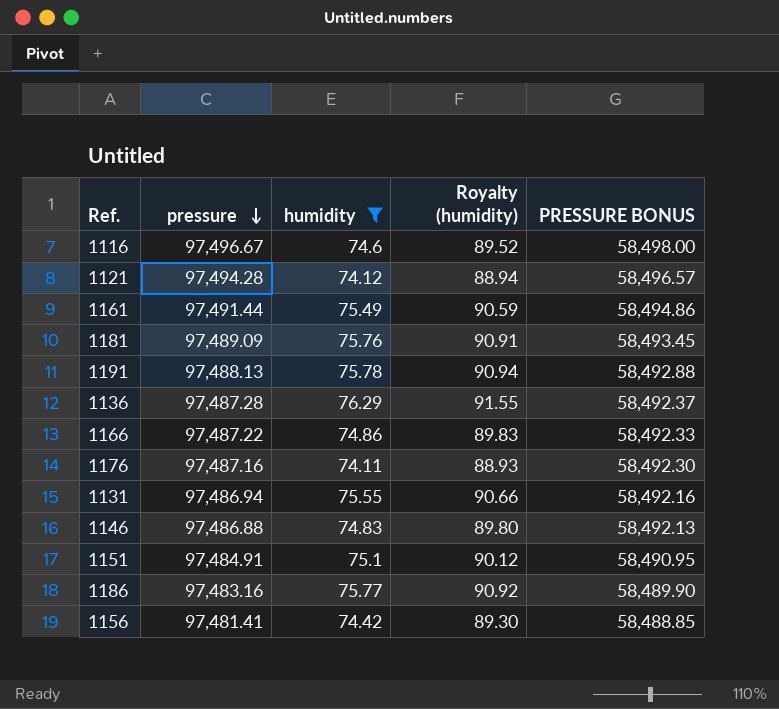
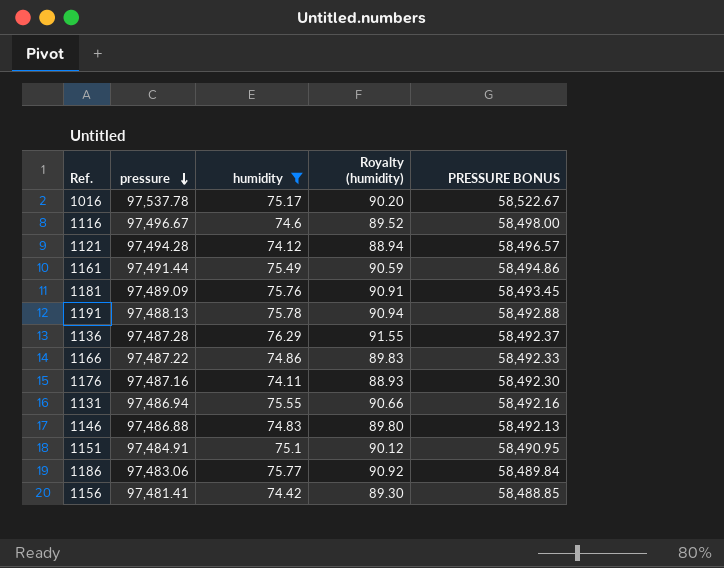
row 1016: none -> 97,537.78 | 75.17 | 90.20 | 58,522.67
1186 | pressure: 97,483.16 -> 97,483.06
1186 | PRESSURE BONUS: 58,489.90 -> 58,489.84

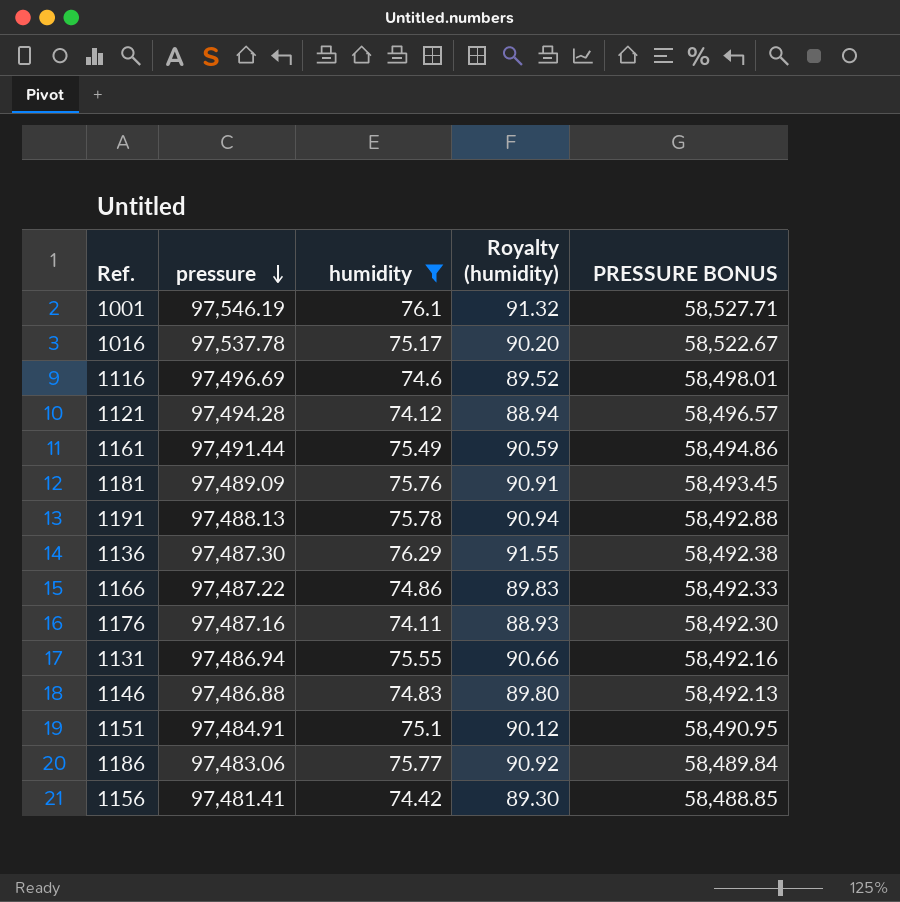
row 1001: none -> 97,546.19 | 76.1 | 91.32 | 58,527.71
1116 | pressure: 97,496.67 -> 97,496.69
1116 | PRESSURE BONUS: 58,498.00 -> 58,498.01
1136 | pressure: 97,487.28 -> 97,487.30
1136 | PRESSURE BONUS: 58,492.37 -> 58,492.38

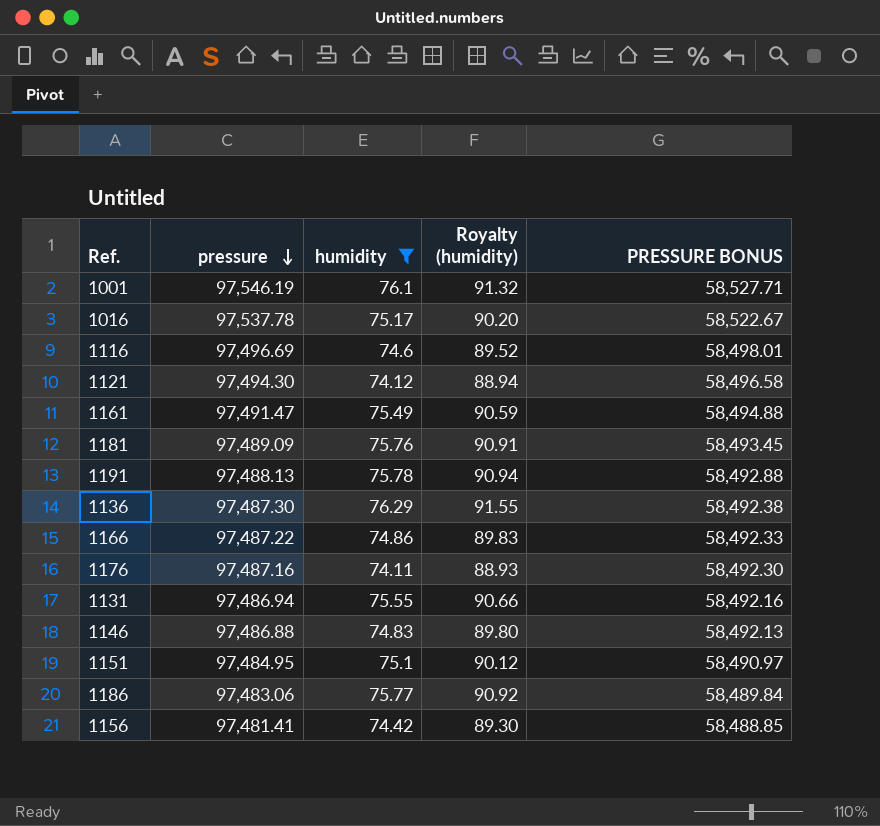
1121 | pressure: 97,494.28 -> 97,494.30
1121 | PRESSURE BONUS: 58,496.57 -> 58,496.58
1161 | pressure: 97,491.44 -> 97,491.47
1161 | PRESSURE BONUS: 58,494.86 -> 58,494.88
1151 | pressure: 97,484.91 -> 97,484.95
1151 | PRESSURE BONUS: 58,490.95 -> 58,490.97

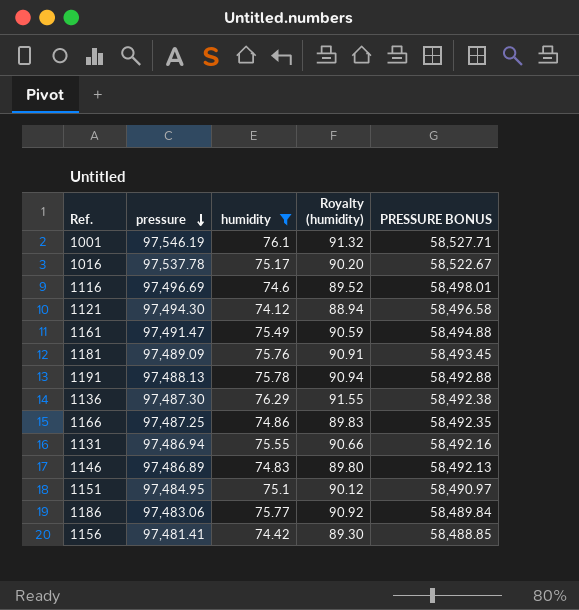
row 1176: 97,487.16 | 74.11 | 88.93 | 58,492.30 -> none
1166 | pressure: 97,487.22 -> 97,487.25
1166 | PRESSURE BONUS: 58,492.33 -> 58,492.35
1146 | pressure: 97,486.88 -> 97,486.89

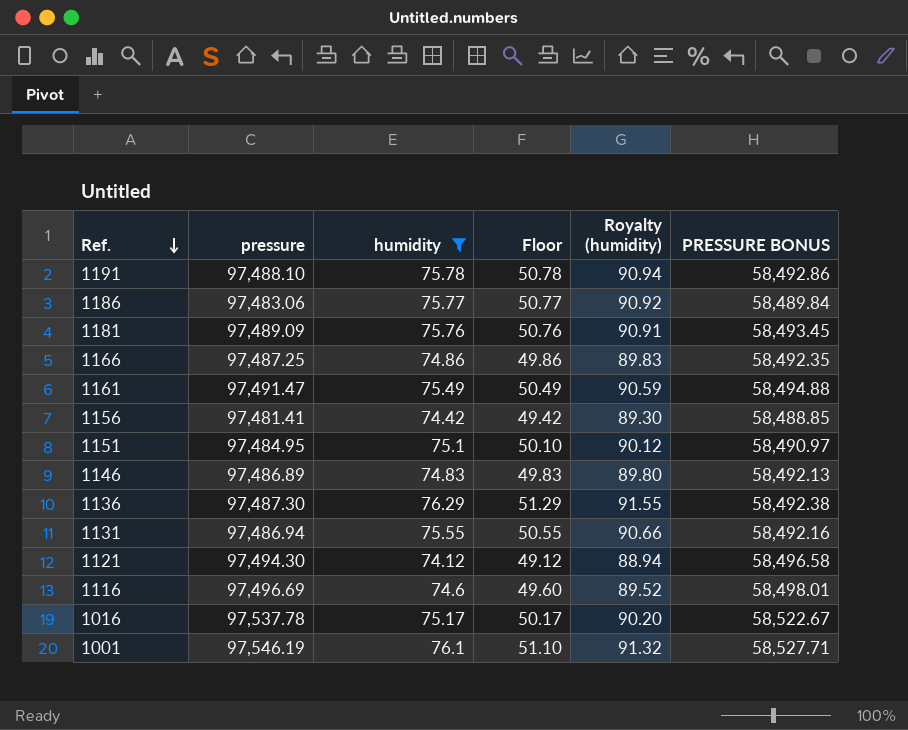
row order: pressure descending -> Ref. descending
column Floor | formula: none -> [humidity] - 25
1191 | pressure: 97,488.13 -> 97,488.10
1191 | PRESSURE BONUS: 58,492.88 -> 58,492.86

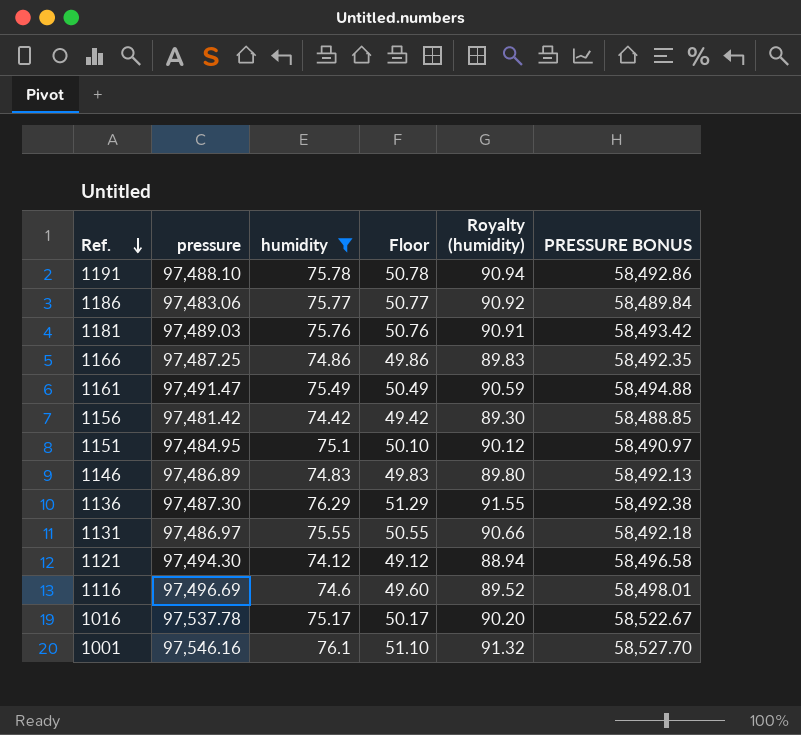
1181 | pressure: 97,489.09 -> 97,489.03
1181 | PRESSURE BONUS: 58,493.45 -> 58,493.42
1156 | pressure: 97,481.41 -> 97,481.42
1131 | pressure: 97,486.94 -> 97,486.97
1131 | PRESSURE BONUS: 58,492.16 -> 58,492.18
1001 | pressure: 97,546.19 -> 97,546.16
1001 | PRESSURE BONUS: 58,527.71 -> 58,527.70

